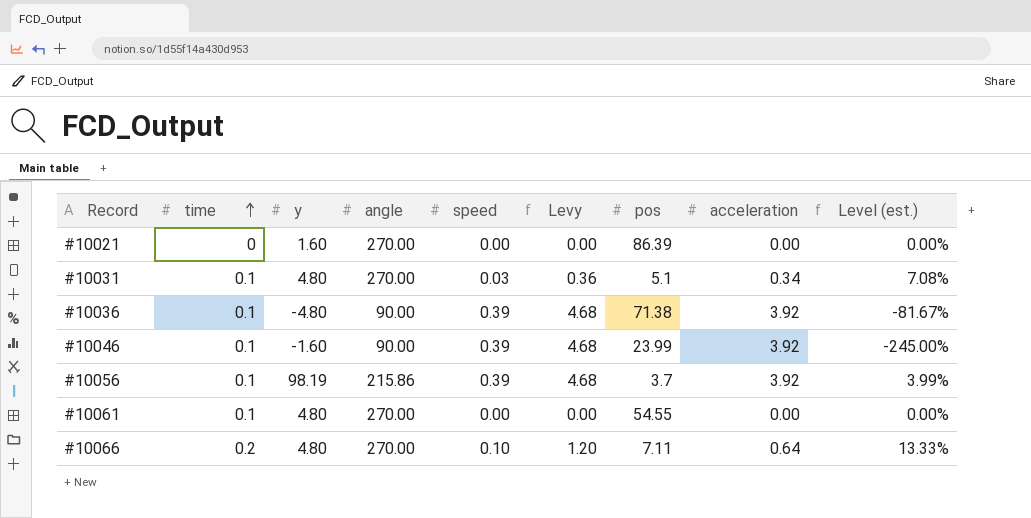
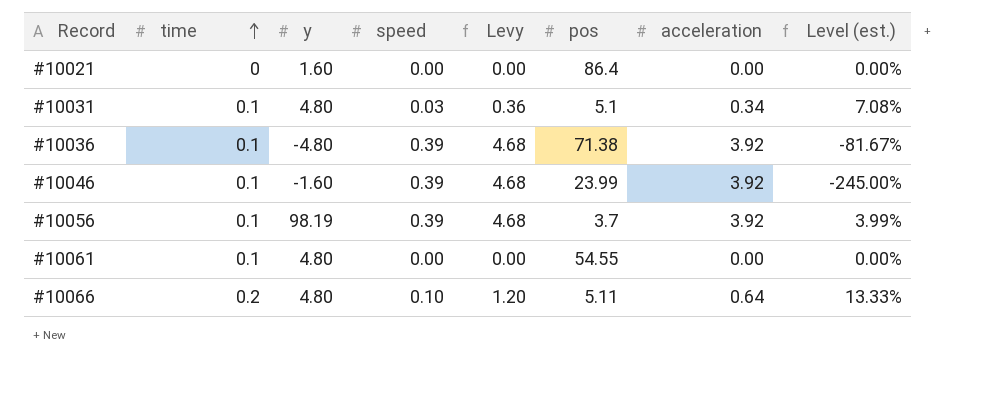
column angle | position: 4 -> none
#10021 | pos: 86.39 -> 86.4
#10066 | pos: 7.11 -> 5.11

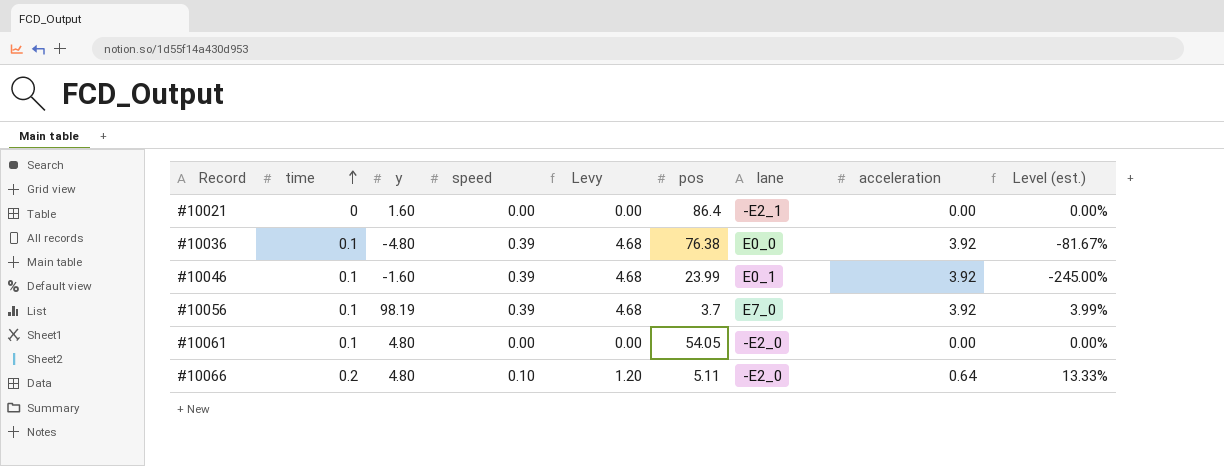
column lane | position: none -> 7
row #10031: 0.1 | 4.80 | 0.03 | 0.36 | 5.1 | 0.34 | 7.08% -> none
#10036 | pos: 71.38 -> 76.38
#10061 | pos: 54.55 -> 54.05

